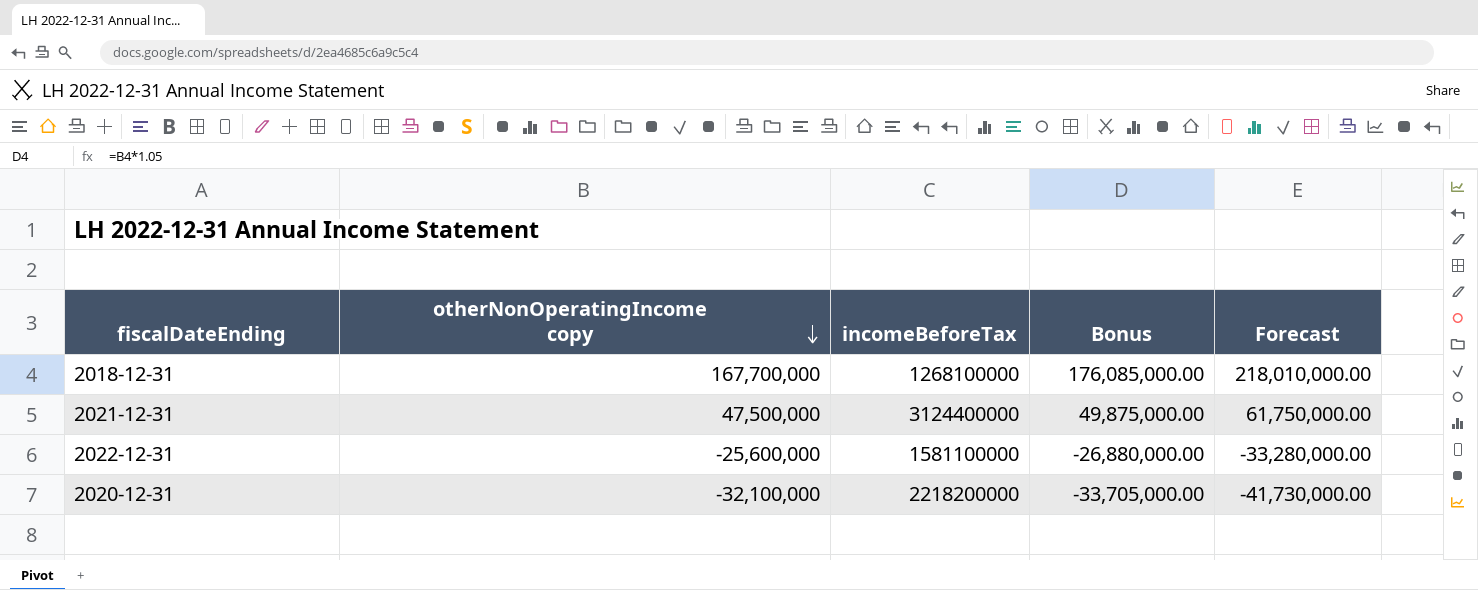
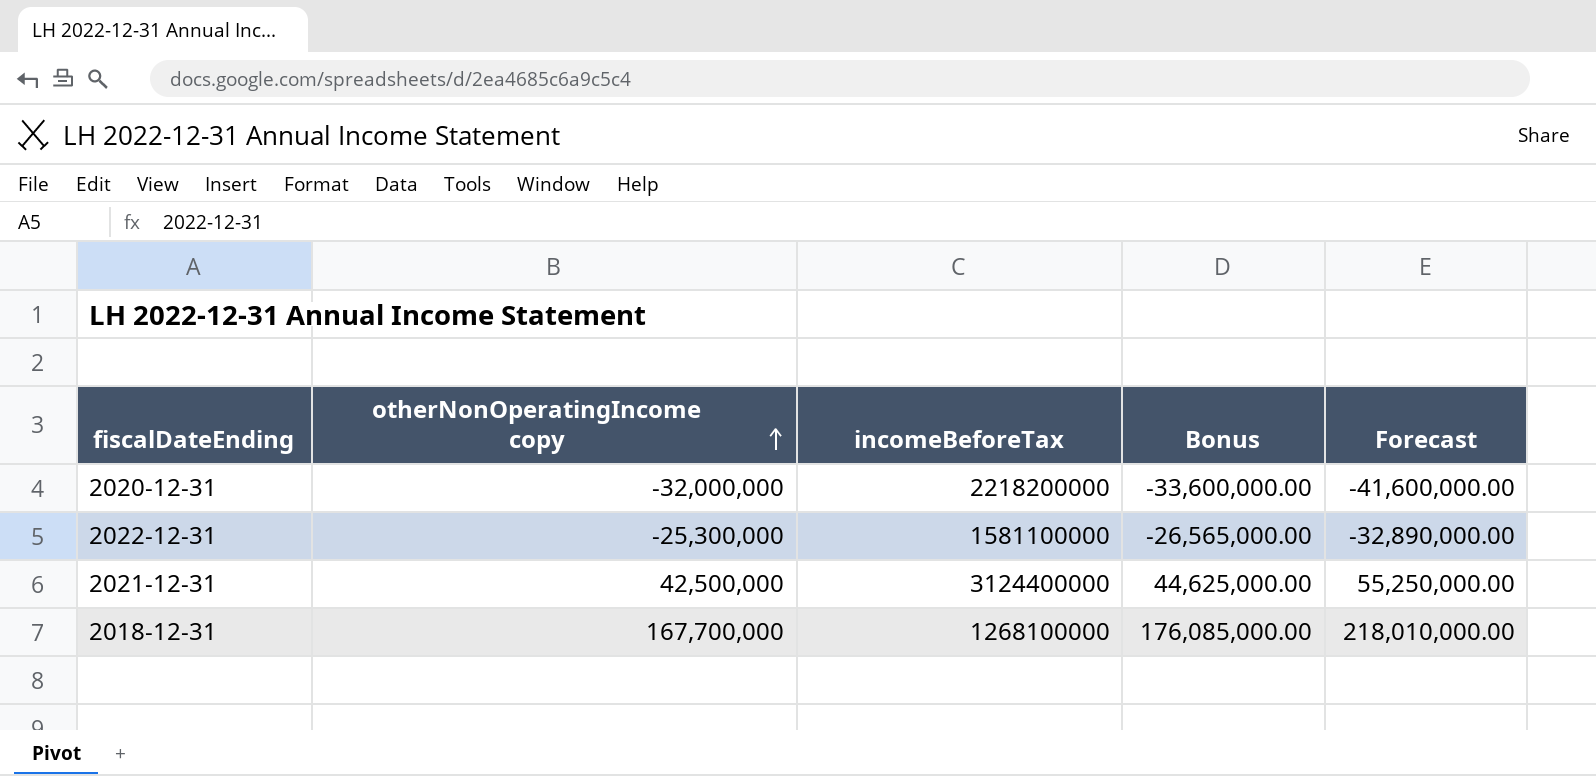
row order: otherNonOperatingIncome copy descending -> otherNonOperatingIncome copy ascending
2020-12-31 | otherNonOperatingIncome copy: -32,100,000 -> -32,000,000
2020-12-31 | Bonus: -33,705,000.00 -> -33,600,000.00
2020-12-31 | Forecast: -41,730,000.00 -> -41,600,000.00
2022-12-31 | otherNonOperatingIncome copy: -25,600,000 -> -25,300,000
2022-12-31 | Bonus: -26,880,000.00 -> -26,565,000.00
2022-12-31 | Forecast: -33,280,000.00 -> -32,890,000.00
2021-12-31 | otherNonOperatingIncome copy: 47,500,000 -> 42,500,000
2021-12-31 | Bonus: 49,875,000.00 -> 44,625,000.00
2021-12-31 | Forecast: 61,750,000.00 -> 55,250,000.00

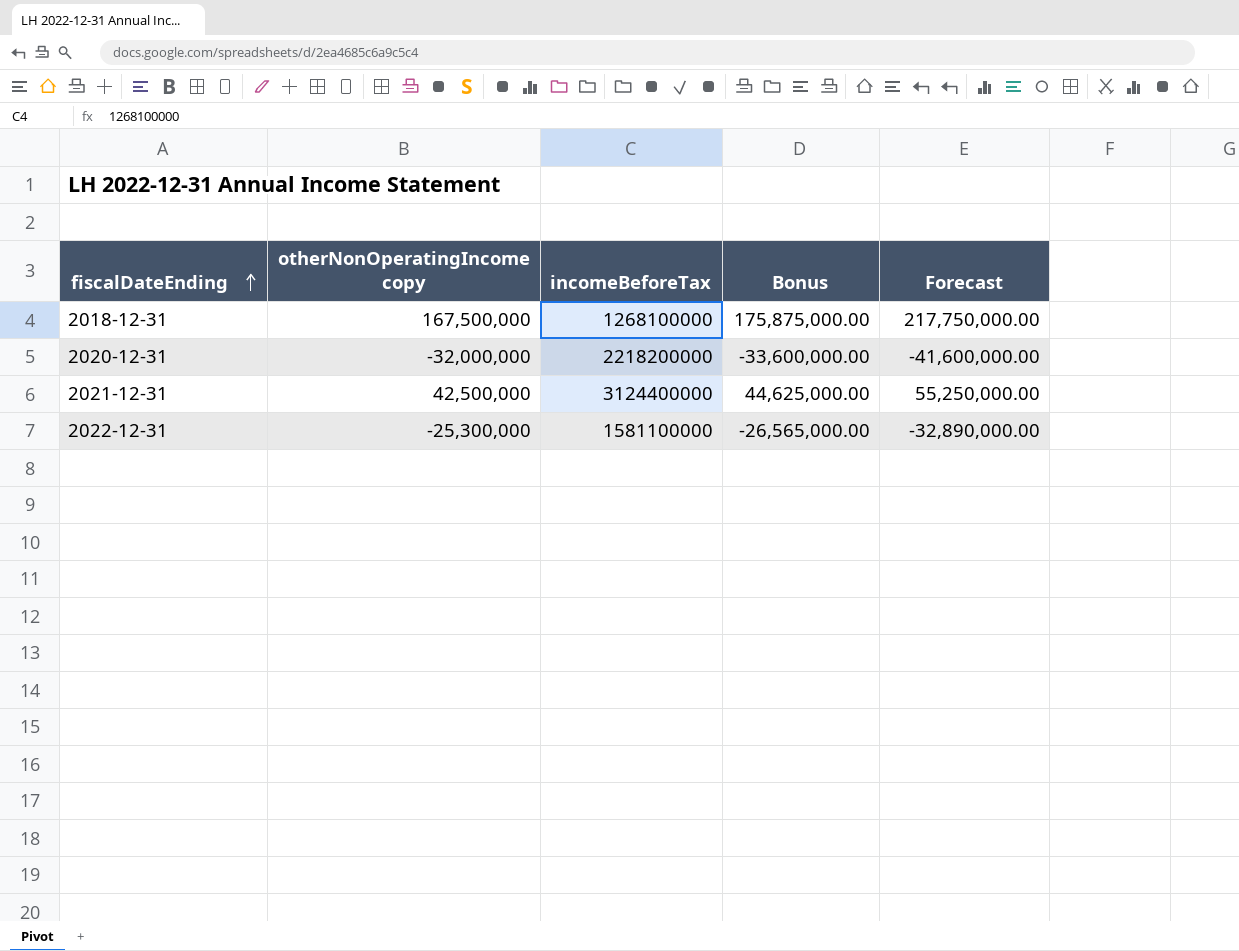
row order: otherNonOperatingIncome copy ascending -> fiscalDateEnding ascending
2018-12-31 | otherNonOperatingIncome copy: 167,700,000 -> 167,500,000
2018-12-31 | Bonus: 176,085,000.00 -> 175,875,000.00
2018-12-31 | Forecast: 218,010,000.00 -> 217,750,000.00

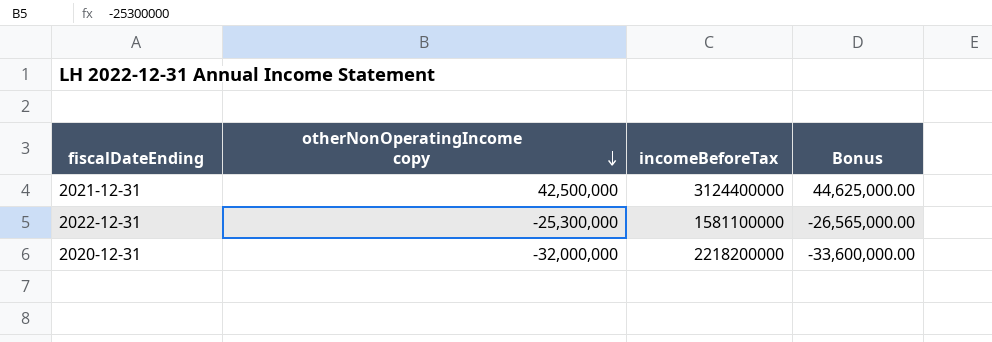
row order: fiscalDateEnding ascending -> otherNonOperatingIncome copy descending
column Forecast | formula: [otherNonOperatingIncome copy] * 1.3 -> none
row 2018-12-31: 167,500,000 | 1268100000 | 175,875,000.00 | 217,750,000.00 -> none

